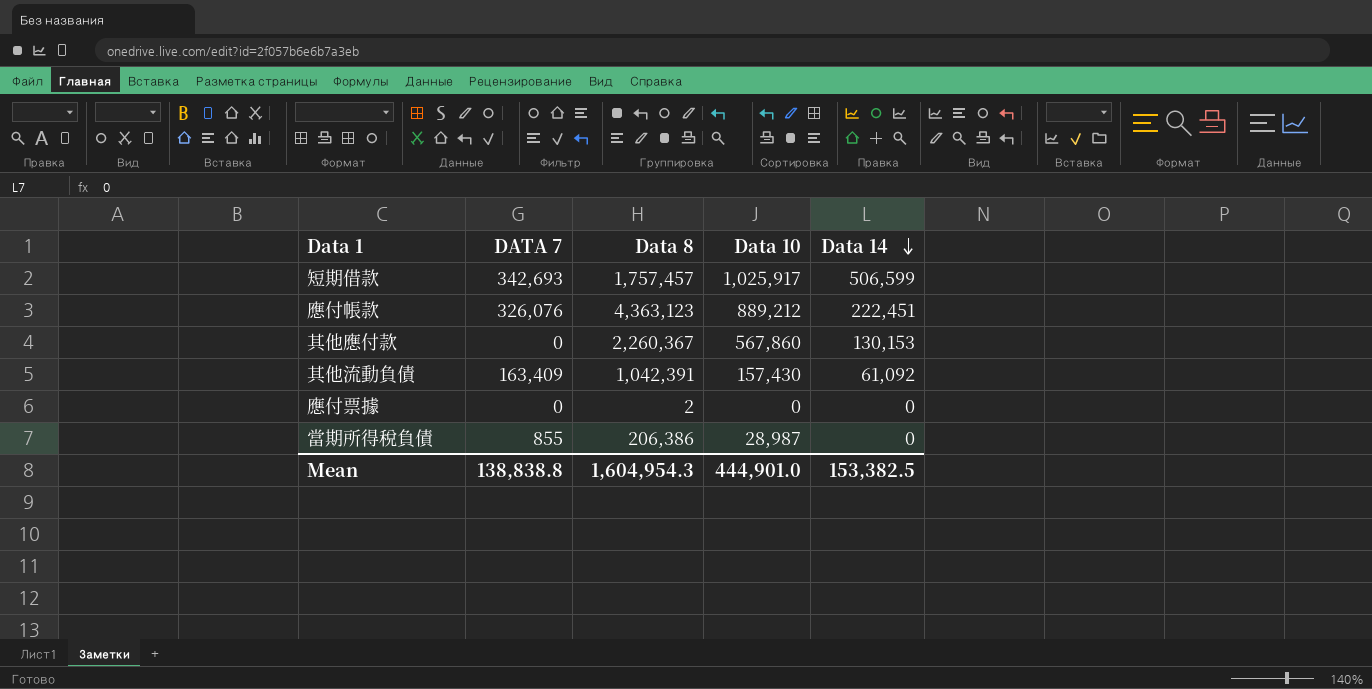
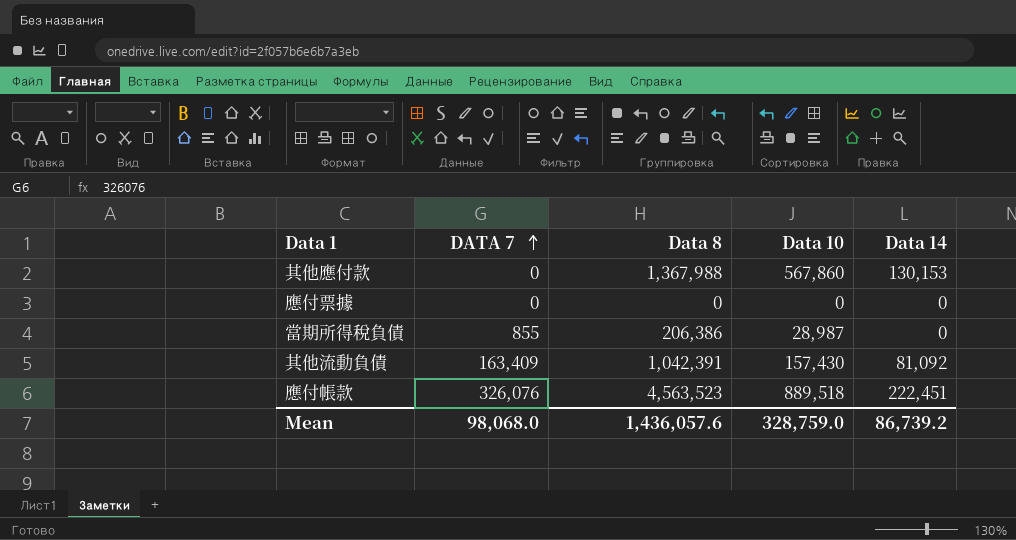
row order: Data 14 descending -> DATA 7 ascending
row 短期借款: 342,693 | 1,757,457 | 1,025,917 | 506,599 -> none
其他應付款 | Data 8: 2,260,367 -> 1,367,988
應付票據 | Data 8: 2 -> 0
其他流動負債 | Data 14: 61,092 -> 81,092
應付帳款 | Data 8: 4,363,123 -> 4,563,523
應付帳款 | Data 10: 889,212 -> 889,518
Mean | DATA 7: 138,838.8 -> 98,068.0
Mean | Data 8: 1,604,954.3 -> 1,436,057.6
Mean | Data 10: 444,901.0 -> 328,759.0
Mean | Data 14: 153,382.5 -> 86,739.2

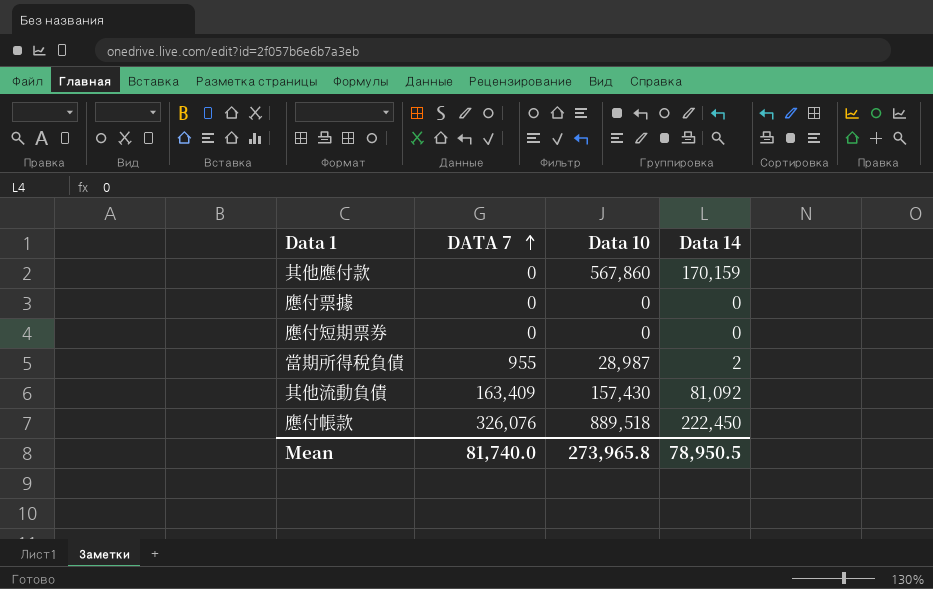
column Data 8 | position: 3 -> none
其他應付款 | Data 14: 130,153 -> 170,159
row 應付短期票券: none -> 0 | 0 | 0
當期所得稅負債 | DATA 7: 855 -> 955
當期所得稅負債 | Data 14: 0 -> 2
應付帳款 | Data 14: 222,451 -> 222,450
Mean | DATA 7: 98,068.0 -> 81,740.0
Mean | Data 10: 328,759.0 -> 273,965.8
Mean | Data 14: 86,739.2 -> 78,950.5

